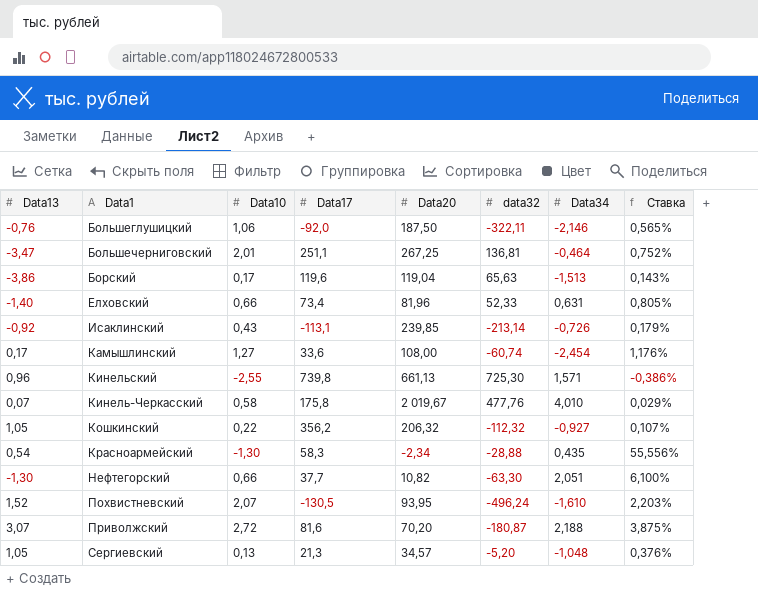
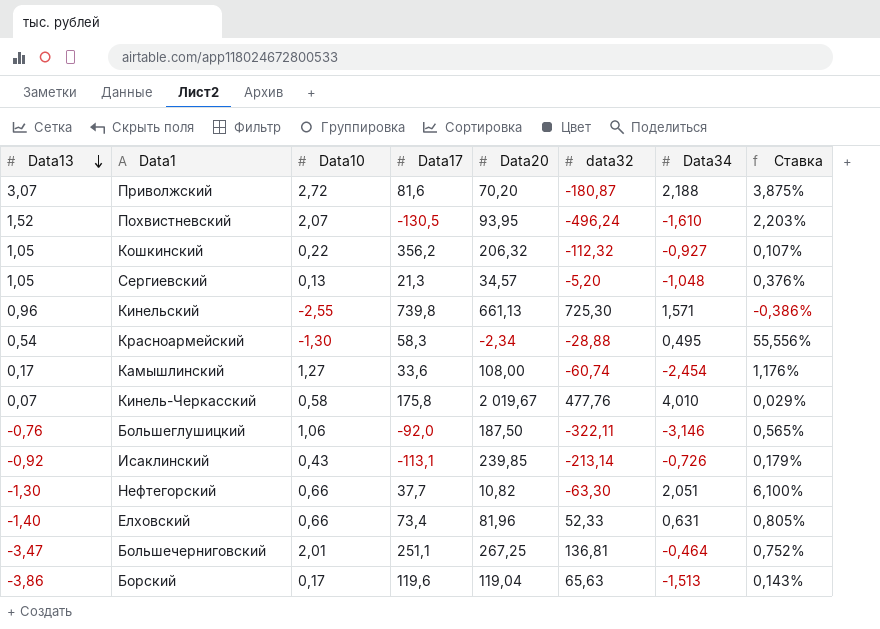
row order: none -> Data13 descending
Красноармейский | Data34: 0,435 -> 0,495
Большеглушицкий | Data34: -2,146 -> -3,146

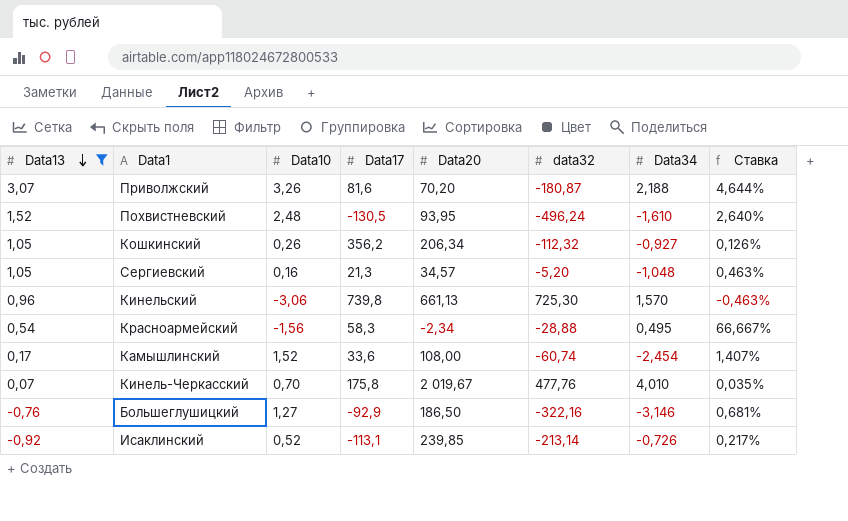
filter: none -> Data13 >= -0,92
Приволжский | Data10: 2,72 -> 3,26
Приволжский | Ставка: 3,875% -> 4,644%
Похвистневский | Data10: 2,07 -> 2,48
Похвистневский | Ставка: 2,203% -> 2,640%
Кошкинский | Data10: 0,22 -> 0,26
Кошкинский | Data20: 206,32 -> 206,34
Кошкинский | Ставка: 0,107% -> 0,126%
Сергиевский | Data10: 0,13 -> 0,16
Сергиевский | Ставка: 0,376% -> 0,463%
Кинельский | Data10: -2,55 -> -3,06
Кинельский | Data34: 1,571 -> 1,570
Кинельский | Ставка: -0,386% -> -0,463%
Красноармейский | Data10: -1,30 -> -1,56
Красноармейский | Ставка: 55,556% -> 66,667%
Камышлинский | Data10: 1,27 -> 1,52
Камышлинский | Ставка: 1,176% -> 1,407%
Кинель-Черкасский | Data10: 0,58 -> 0,70
Кинель-Черкасский | Ставка: 0,029% -> 0,035%
Большеглушицкий | Data10: 1,06 -> 1,27
Большеглушицкий | Data17: -92,0 -> -92,9
Большеглушицкий | Data20: 187,50 -> 186,50
Большеглушицкий | data32: -322,11 -> -322,16
Большеглушицкий | Ставка: 0,565% -> 0,681%
Исаклинский | Data10: 0,43 -> 0,52
Исаклинский | Ставка: 0,179% -> 0,217%

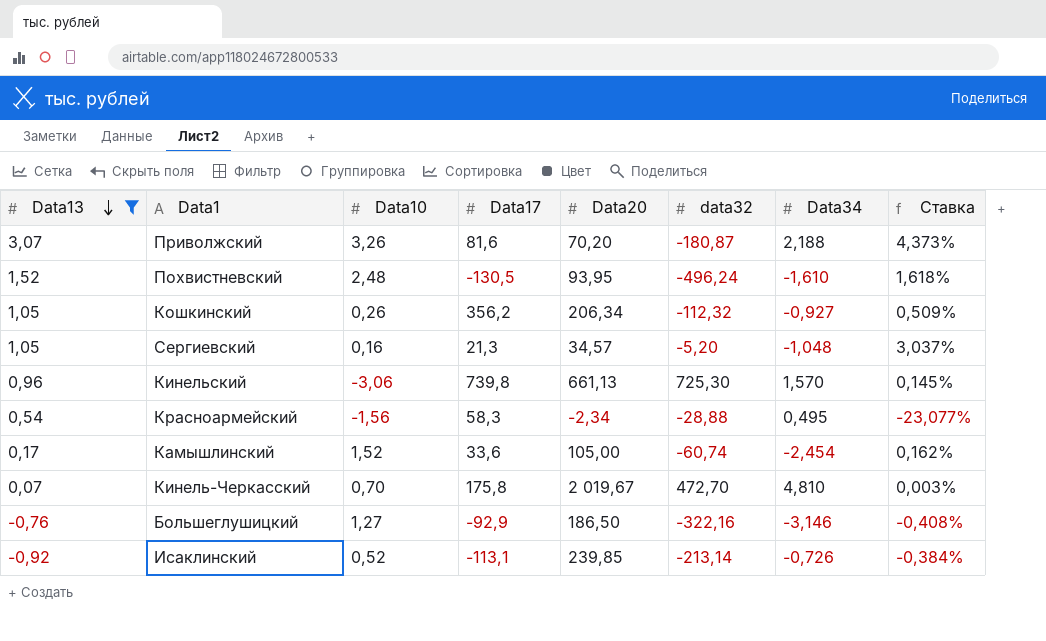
column Ставка | formula: [Data10] / [Data20] -> [Data13] / [Data20]
Камышлинский | Data20: 108,00 -> 105,00
Кинель-Черкасский | data32: 477,76 -> 472,70
Кинель-Черкасский | Data34: 4,010 -> 4,810

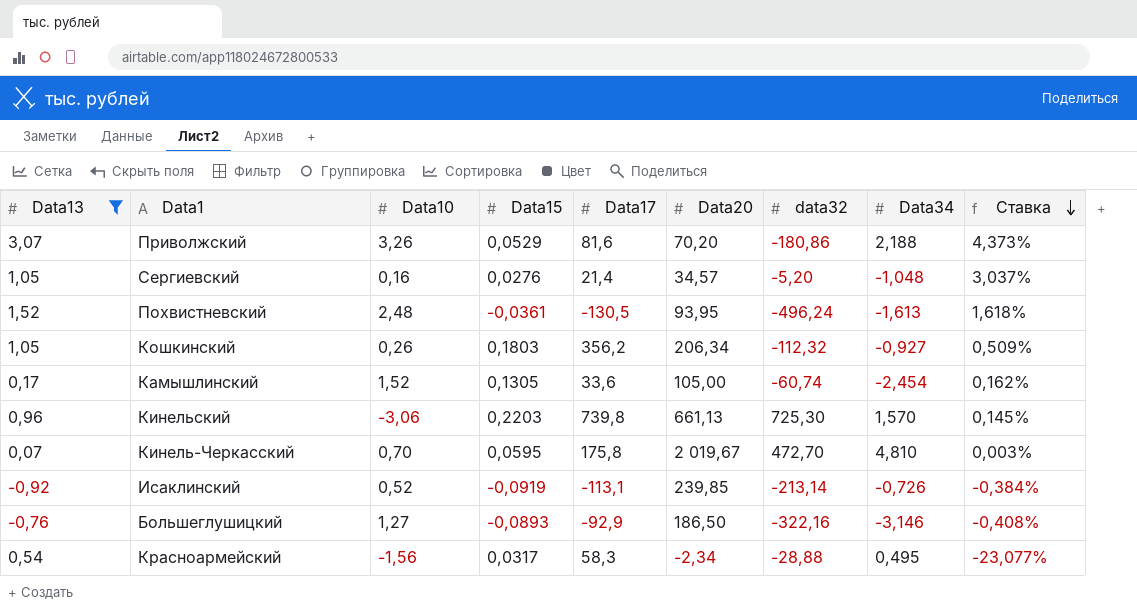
row order: Data13 descending -> Ставка descending
column Data15 | position: none -> 4
Приволжский | data32: -180,87 -> -180,86
Сергиевский | Data17: 21,3 -> 21,4
Похвистневский | Data34: -1,610 -> -1,613

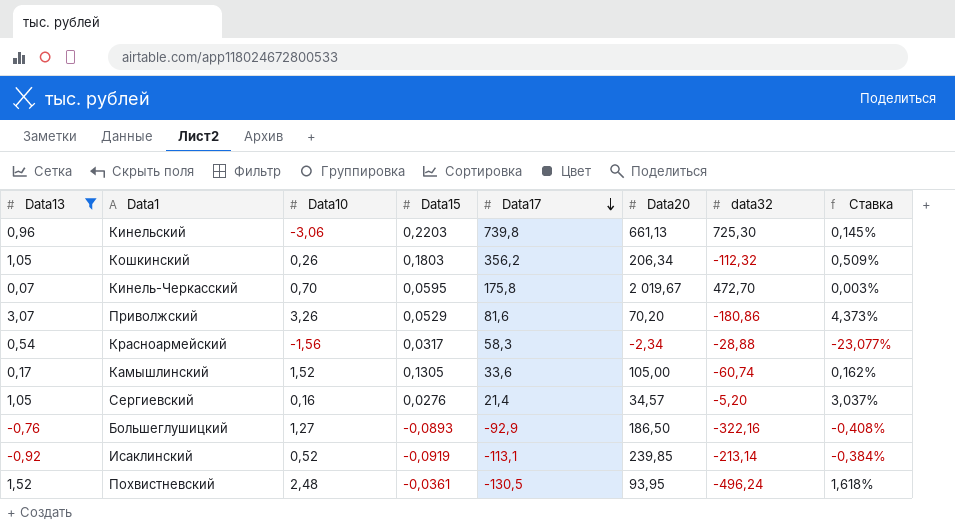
row order: Ставка descending -> Data17 descending
column Data34 | position: 8 -> none

